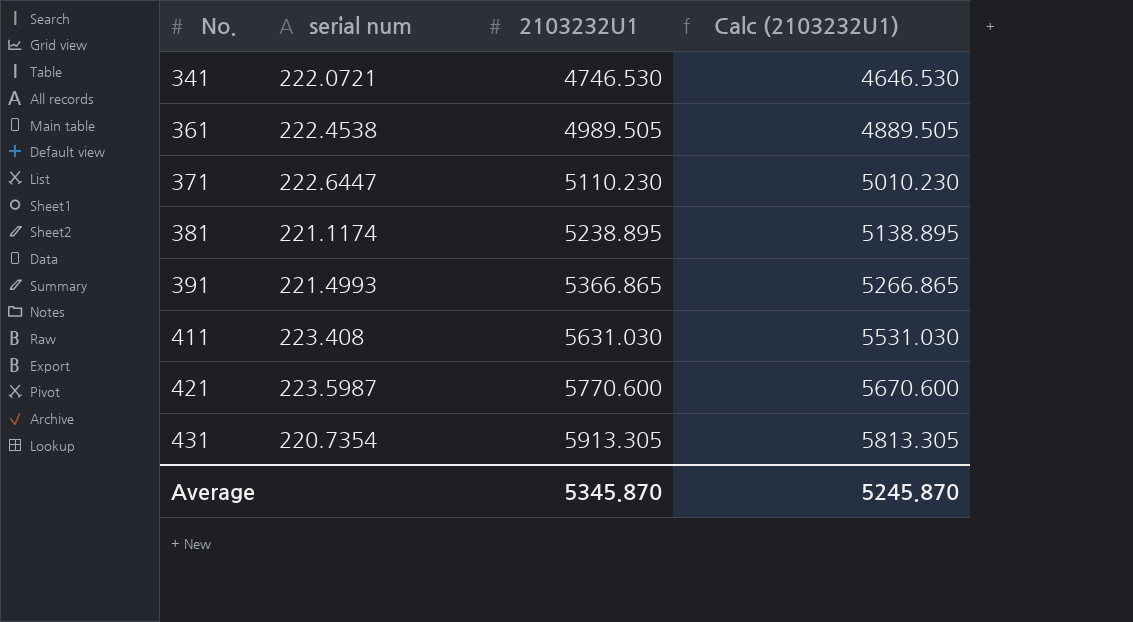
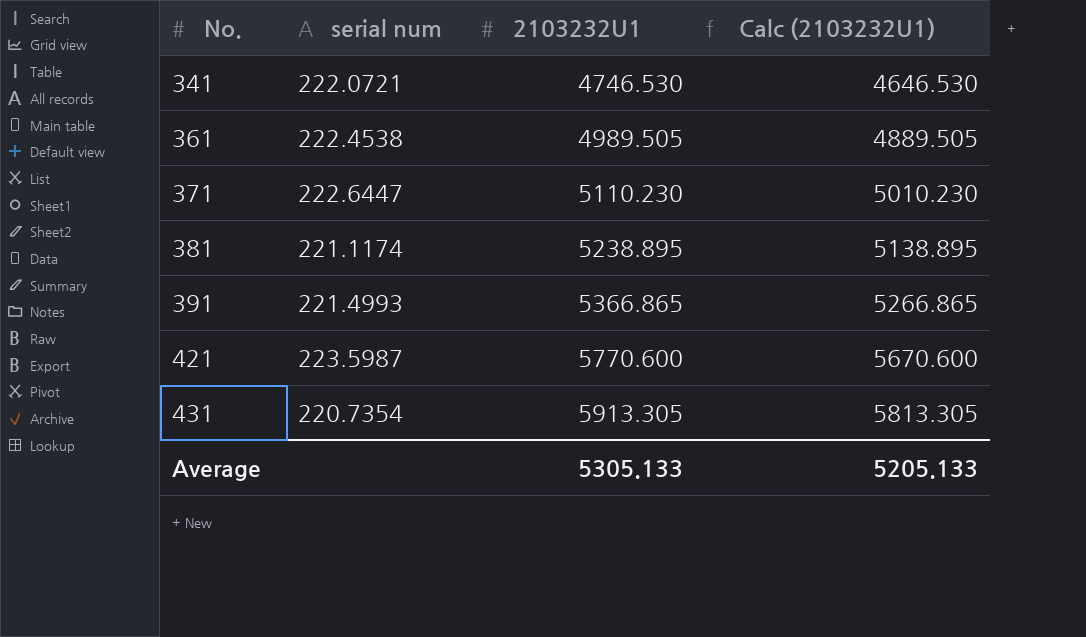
row 411: 223.408 | 5631.030 | 5531.030 -> none
Average | 2103232U1: 5345.870 -> 5305.133
Average | Calc (2103232U1): 5245.870 -> 5205.133

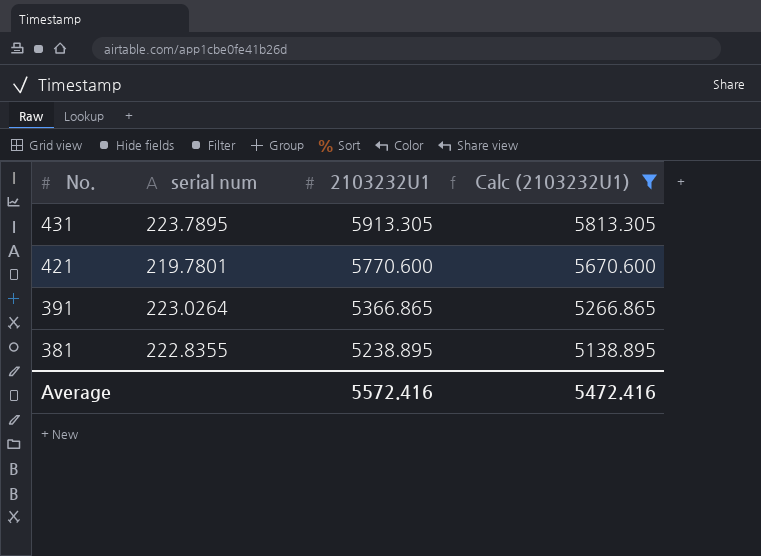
filter: none -> Calc (2103232U1) >= 5138.895
row order: No. ascending -> No. descending
431 | serial num: 220.7354 -> 223.7895
421 | serial num: 223.5987 -> 219.7801
391 | serial num: 221.4993 -> 223.0264
381 | serial num: 221.1174 -> 222.8355
Average | 2103232U1: 5305.133 -> 5572.416
Average | Calc (2103232U1): 5205.133 -> 5472.416

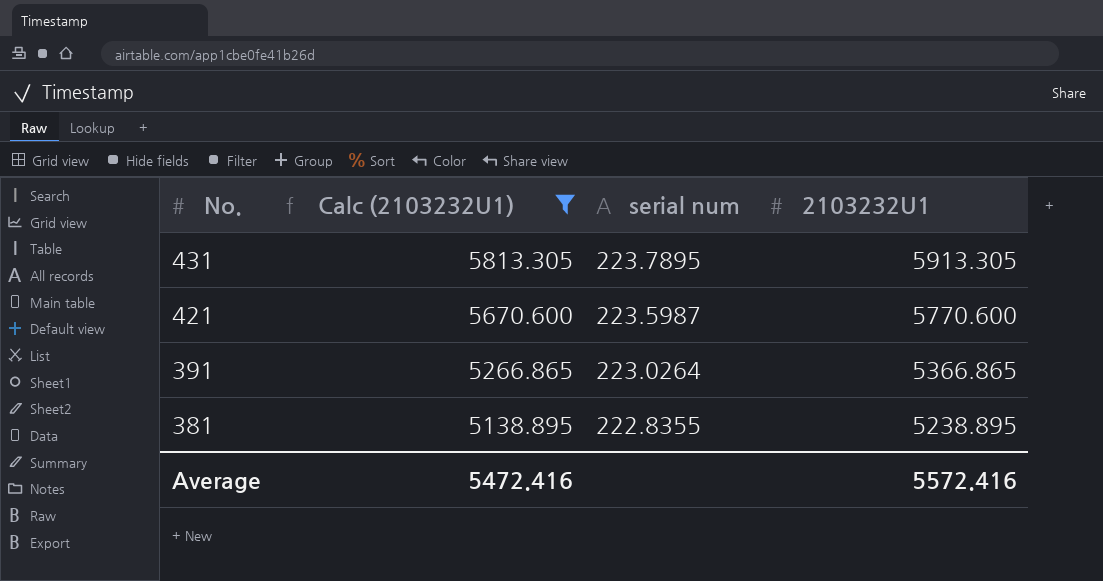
column Calc (2103232U1) | position: 4 -> 2
421 | serial num: 219.7801 -> 223.5987

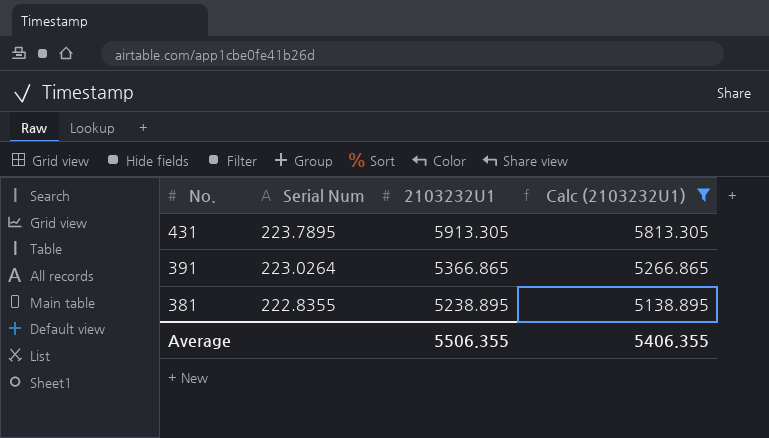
column name: serial num -> Serial Num
column Calc (2103232U1) | position: 2 -> 4
row 421: 5670.600 | 223.5987 | 5770.600 -> none
Average | 2103232U1: 5572.416 -> 5506.355
Average | Calc (2103232U1): 5472.416 -> 5406.355

